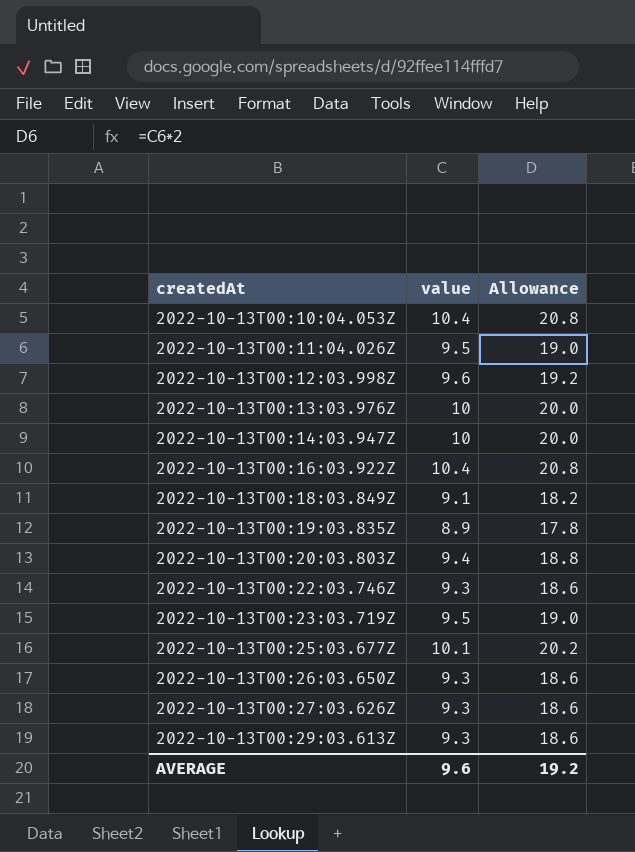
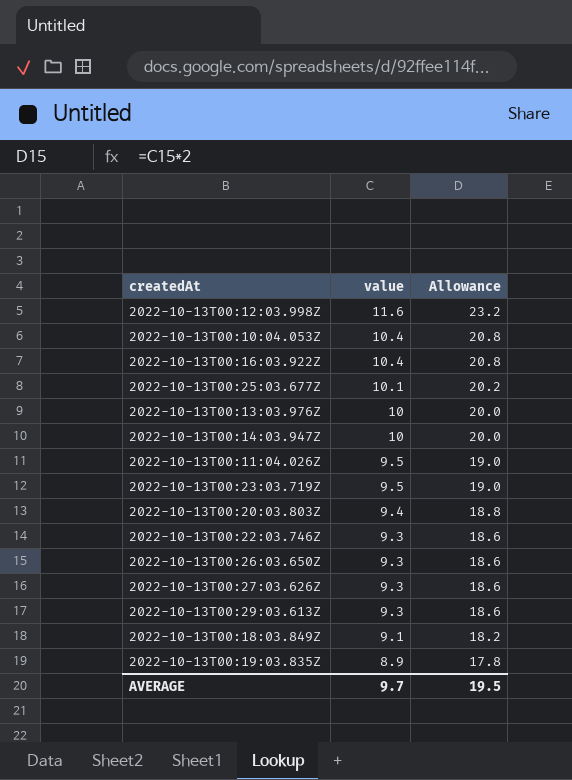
row order: createdAt ascending -> value descending
2022-10-13T00:12:03.998Z | value: 9.6 -> 11.6
2022-10-13T00:12:03.998Z | Allowance: 19.2 -> 23.2
AVERAGE | value: 9.6 -> 9.7
AVERAGE | Allowance: 19.2 -> 19.5

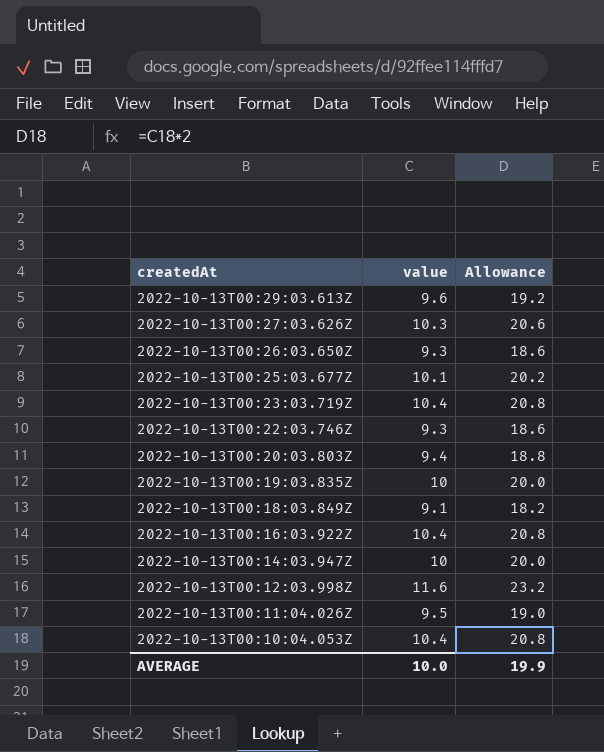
row order: value descending -> createdAt descending
row 2022-10-13T00:13:03.976Z: 10 | 20.0 -> none
2022-10-13T00:29:03.613Z | value: 9.3 -> 9.6
2022-10-13T00:29:03.613Z | Allowance: 18.6 -> 19.2
2022-10-13T00:27:03.626Z | value: 9.3 -> 10.3
2022-10-13T00:27:03.626Z | Allowance: 18.6 -> 20.6
2022-10-13T00:23:03.719Z | value: 9.5 -> 10.4
2022-10-13T00:23:03.719Z | Allowance: 19.0 -> 20.8
2022-10-13T00:19:03.835Z | value: 8.9 -> 10
2022-10-13T00:19:03.835Z | Allowance: 17.8 -> 20.0
AVERAGE | value: 9.7 -> 10.0
AVERAGE | Allowance: 19.5 -> 19.9

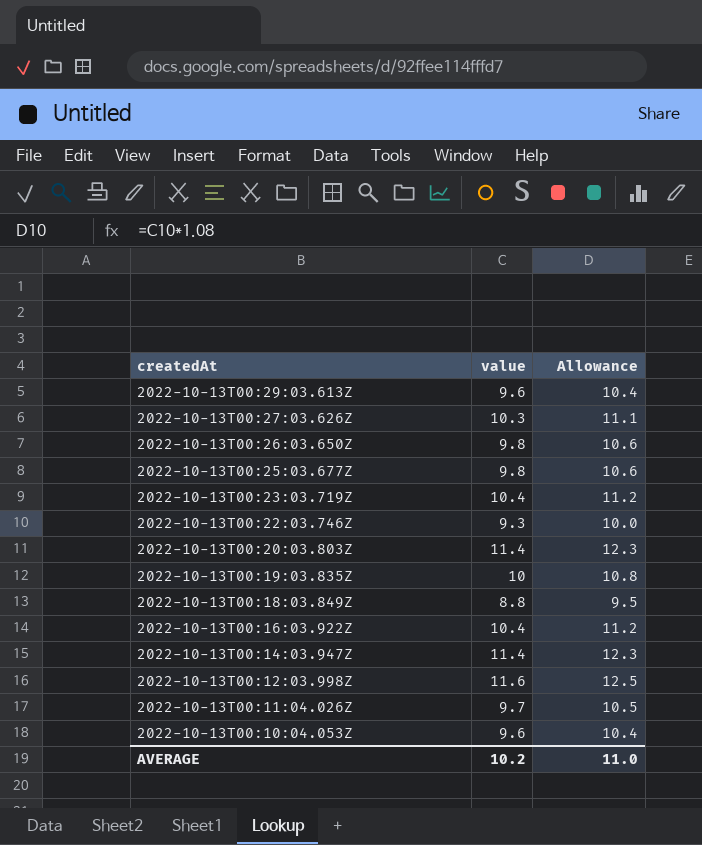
column Allowance | formula: [value] * 2 -> [value] * 1.08
2022-10-13T00:26:03.650Z | value: 9.3 -> 9.8
2022-10-13T00:25:03.677Z | value: 10.1 -> 9.8
2022-10-13T00:20:03.803Z | value: 9.4 -> 11.4
2022-10-13T00:18:03.849Z | value: 9.1 -> 8.8
2022-10-13T00:14:03.947Z | value: 10 -> 11.4
2022-10-13T00:11:04.026Z | value: 9.5 -> 9.7
2022-10-13T00:10:04.053Z | value: 10.4 -> 9.6
AVERAGE | value: 10.0 -> 10.2
AVERAGE | Allowance: 19.9 -> 11.0

